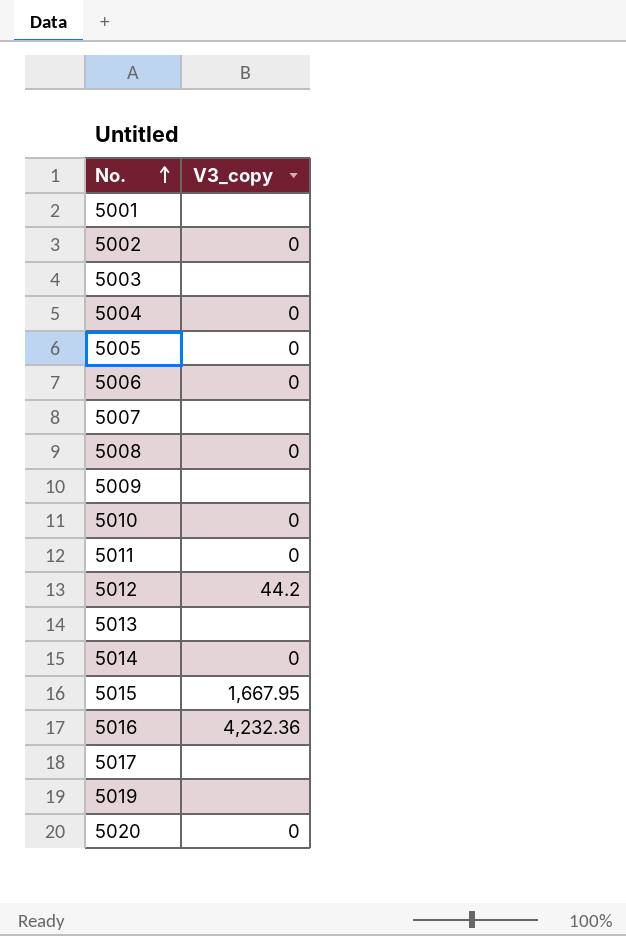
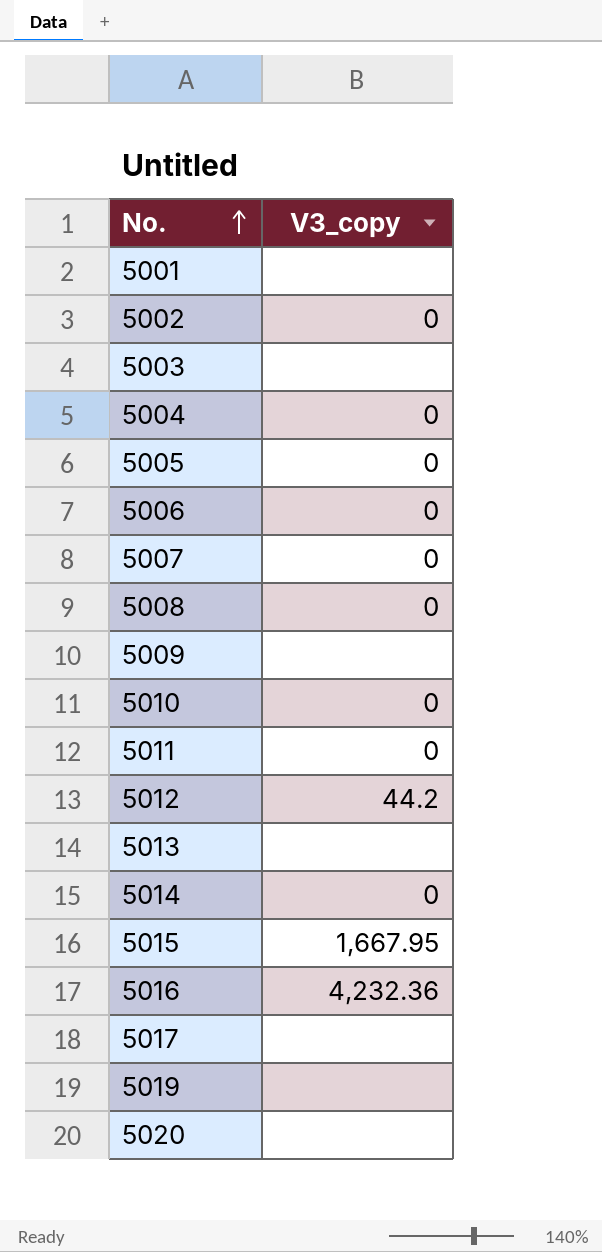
5007 | V3_copy: none -> 0
5020 | V3_copy: 0 -> none

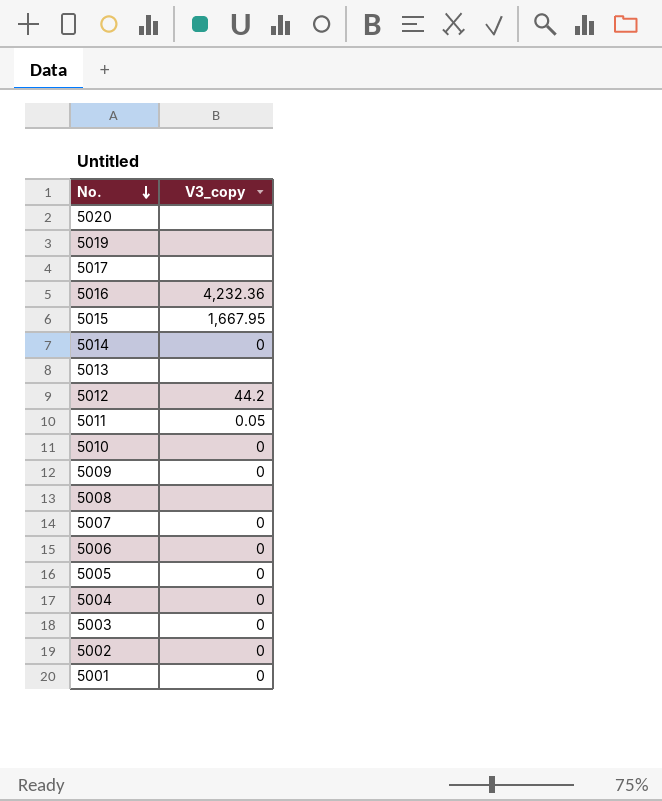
row order: No. ascending -> No. descending
5011 | V3_copy: 0 -> 0.05
5009 | V3_copy: none -> 0
5008 | V3_copy: 0 -> none
5003 | V3_copy: none -> 0
5001 | V3_copy: none -> 0

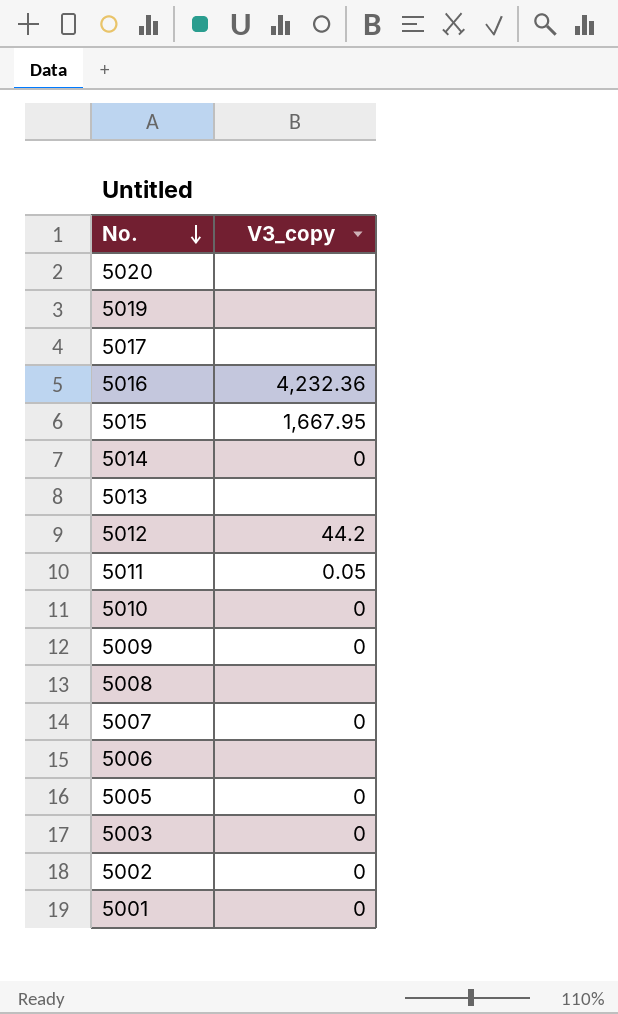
row 5004: 0 -> none
5006 | V3_copy: 0 -> none

